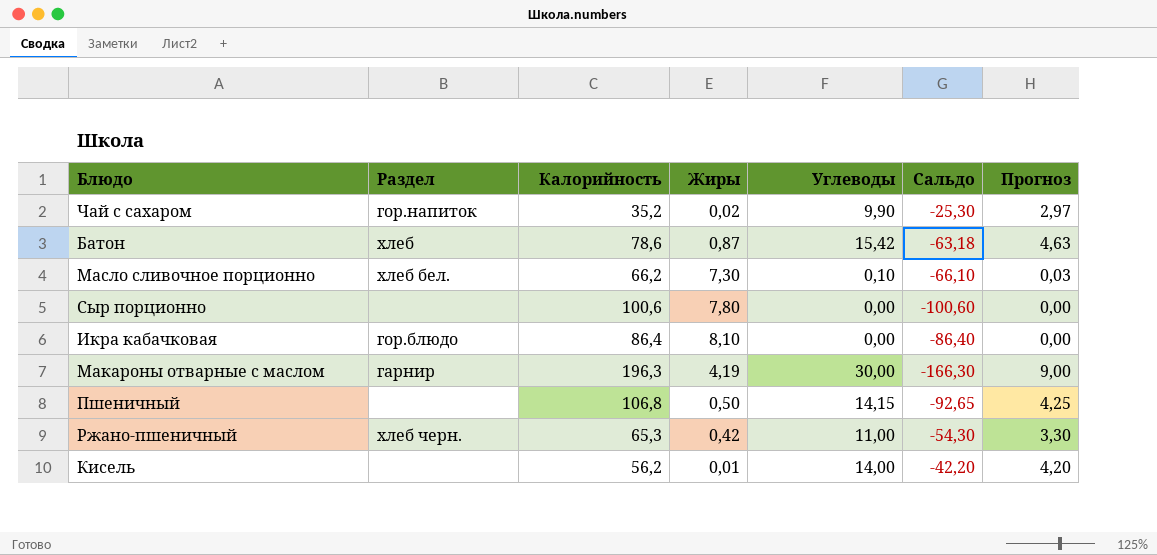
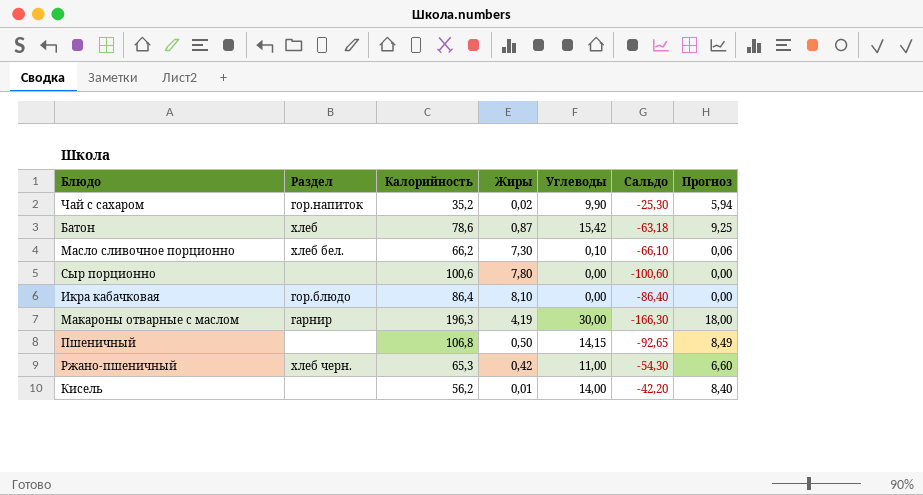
column Прогноз | formula: [Углеводы] * 0,3 -> [Углеводы] * 0,6

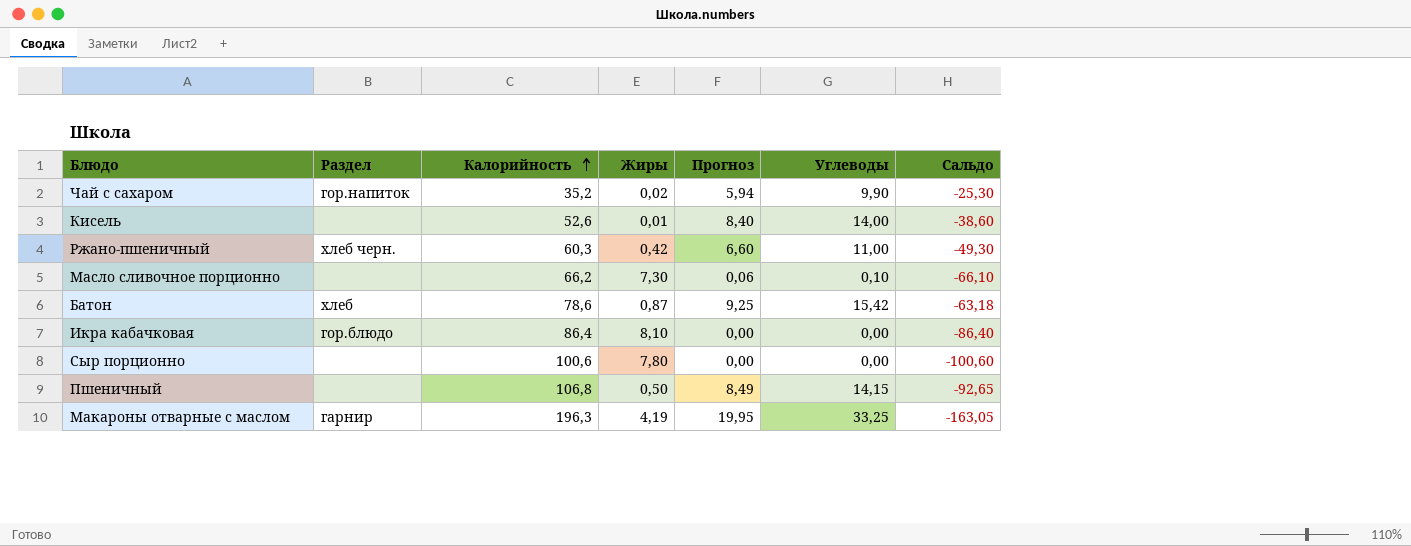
row order: none -> Калорийность ascending
column Прогноз | position: 7 -> 5
Кисель | Калорийность: 56,2 -> 52,6
Кисель | Сальдо: -42,20 -> -38,60
Ржано-пшеничный | Калорийность: 65,3 -> 60,3
Ржано-пшеничный | Сальдо: -54,30 -> -49,30
Масло сливочное порционно | Раздел: хлеб бел. -> none
Макароны отварные с маслом | Прогноз: 18,00 -> 19,95
Макароны отварные с маслом | Углеводы: 30,00 -> 33,25
Макароны отварные с маслом | Сальдо: -166,30 -> -163,05

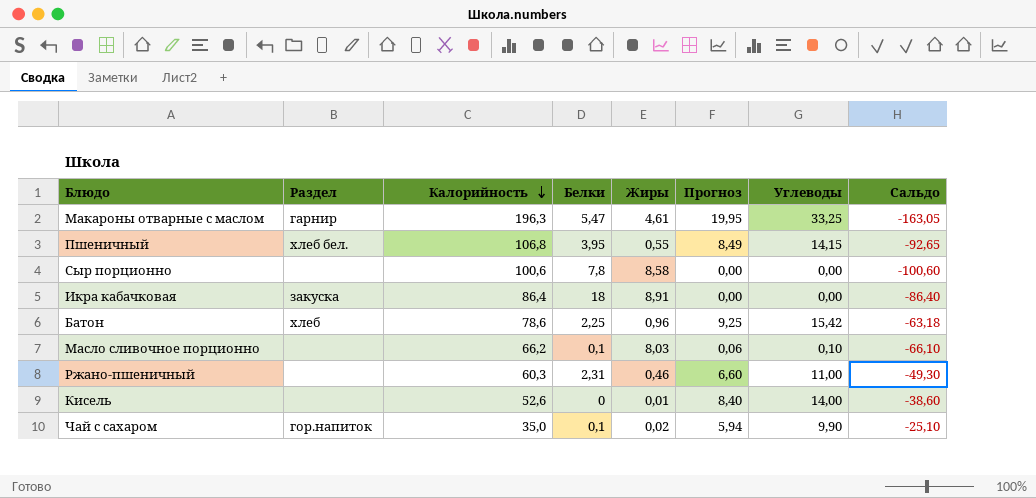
row order: Калорийность ascending -> Калорийность descending
column Белки | position: none -> 4
Макароны отварные с маслом | Жиры: 4,19 -> 4,61
Пшеничный | Раздел: none -> хлеб бел.
Пшеничный | Жиры: 0,50 -> 0,55
Сыр порционно | Жиры: 7,80 -> 8,58
Икра кабачковая | Раздел: гор.блюдо -> закуска
Икра кабачковая | Жиры: 8,10 -> 8,91
Батон | Жиры: 0,87 -> 0,96
Масло сливочное порционно | Жиры: 7,30 -> 8,03
Ржано-пшеничный | Раздел: хлеб черн. -> none
Ржано-пшеничный | Жиры: 0,42 -> 0,46
Чай с сахаром | Калорийность: 35,2 -> 35,0
Чай с сахаром | Сальдо: -25,30 -> -25,10

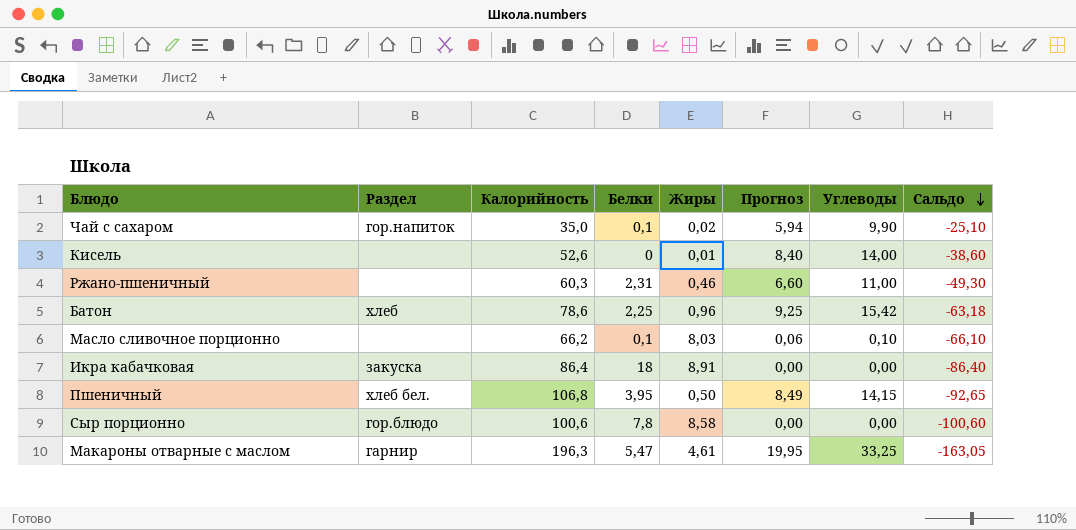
row order: Калорийность descending -> Сальдо descending
Пшеничный | Жиры: 0,55 -> 0,50
Сыр порционно | Раздел: none -> гор.блюдо

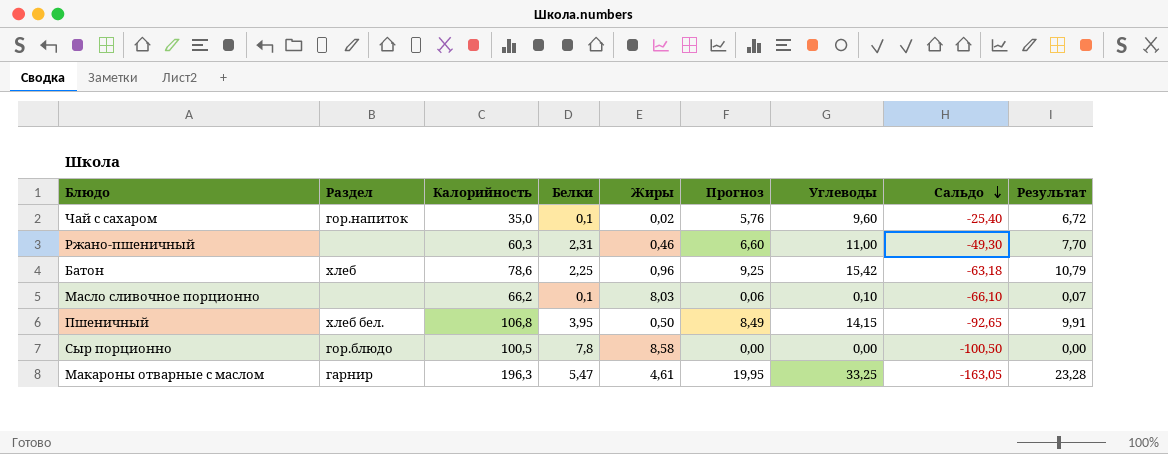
column Результат | formula: none -> [Углеводы] * 0,7
row Кисель: none | 52,6 | 0 | 0,01 | 8,40 | 14,00 | -38,60 -> none
row Икра кабачковая: закуска | 86,4 | 18 | 8,91 | 0,00 | 0,00 | -86,40 -> none
Чай с сахаром | Прогноз: 5,94 -> 5,76
Чай с сахаром | Углеводы: 9,90 -> 9,60
Чай с сахаром | Сальдо: -25,10 -> -25,40
Сыр порционно | Калорийность: 100,6 -> 100,5
Сыр порционно | Сальдо: -100,60 -> -100,50

